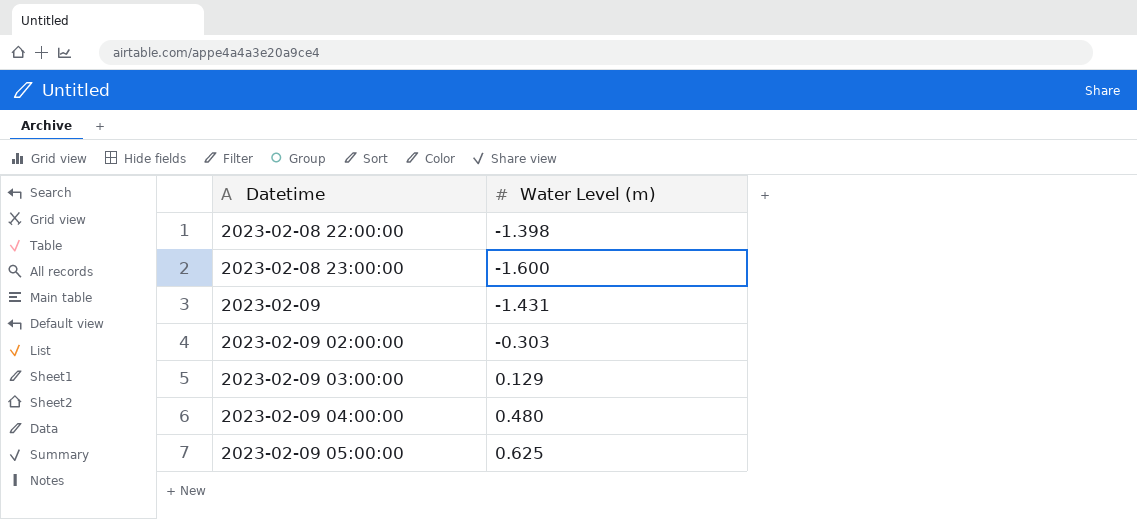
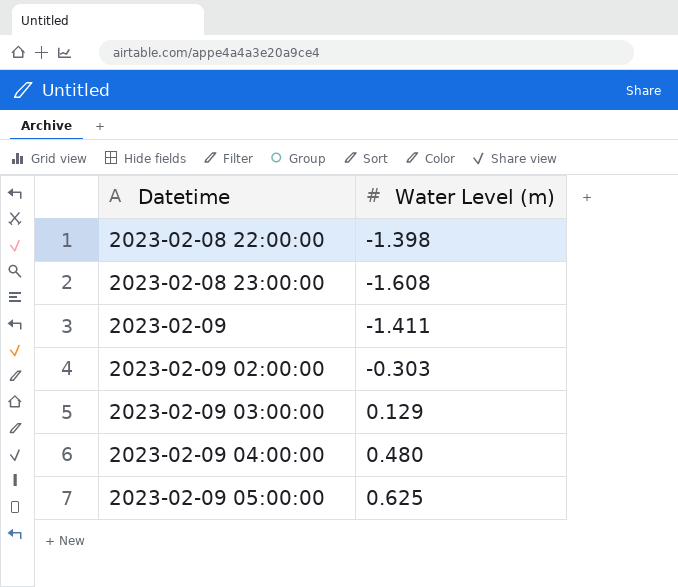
2023-02-08 23:00:00 | Water Level (m): -1.600 -> -1.608
2023-02-09 | Water Level (m): -1.431 -> -1.411

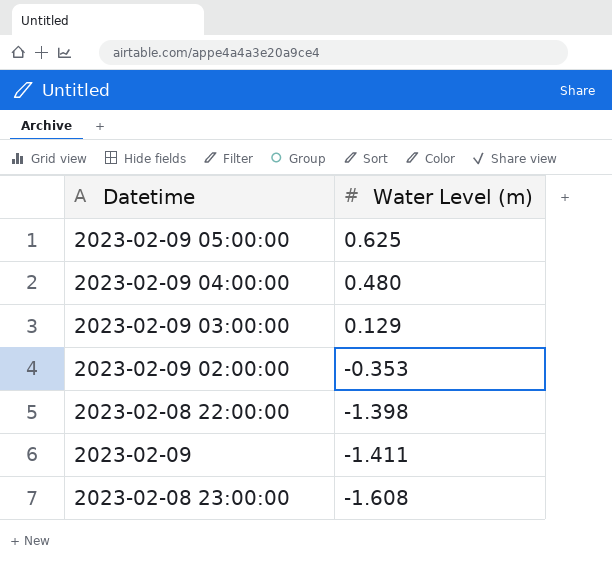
row order: Datetime ascending -> Water Level (m) descending
2023-02-09 02:00:00 | Water Level (m): -0.303 -> -0.353

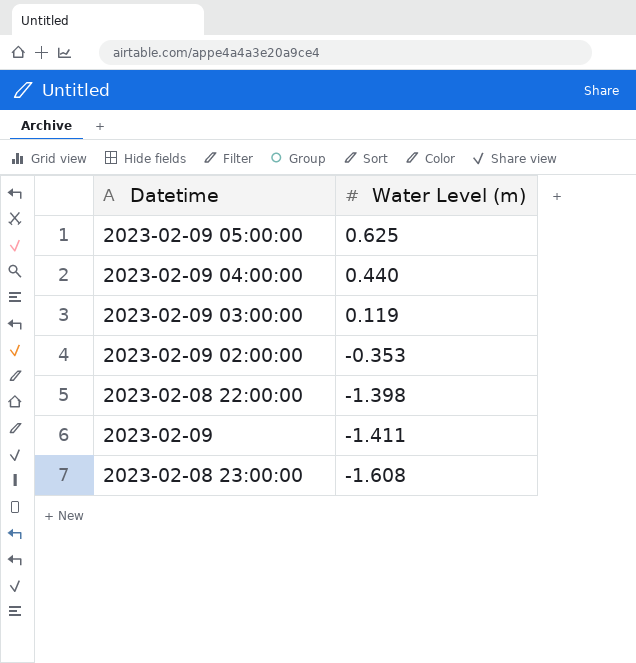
2023-02-09 04:00:00 | Water Level (m): 0.480 -> 0.440
2023-02-09 03:00:00 | Water Level (m): 0.129 -> 0.119

